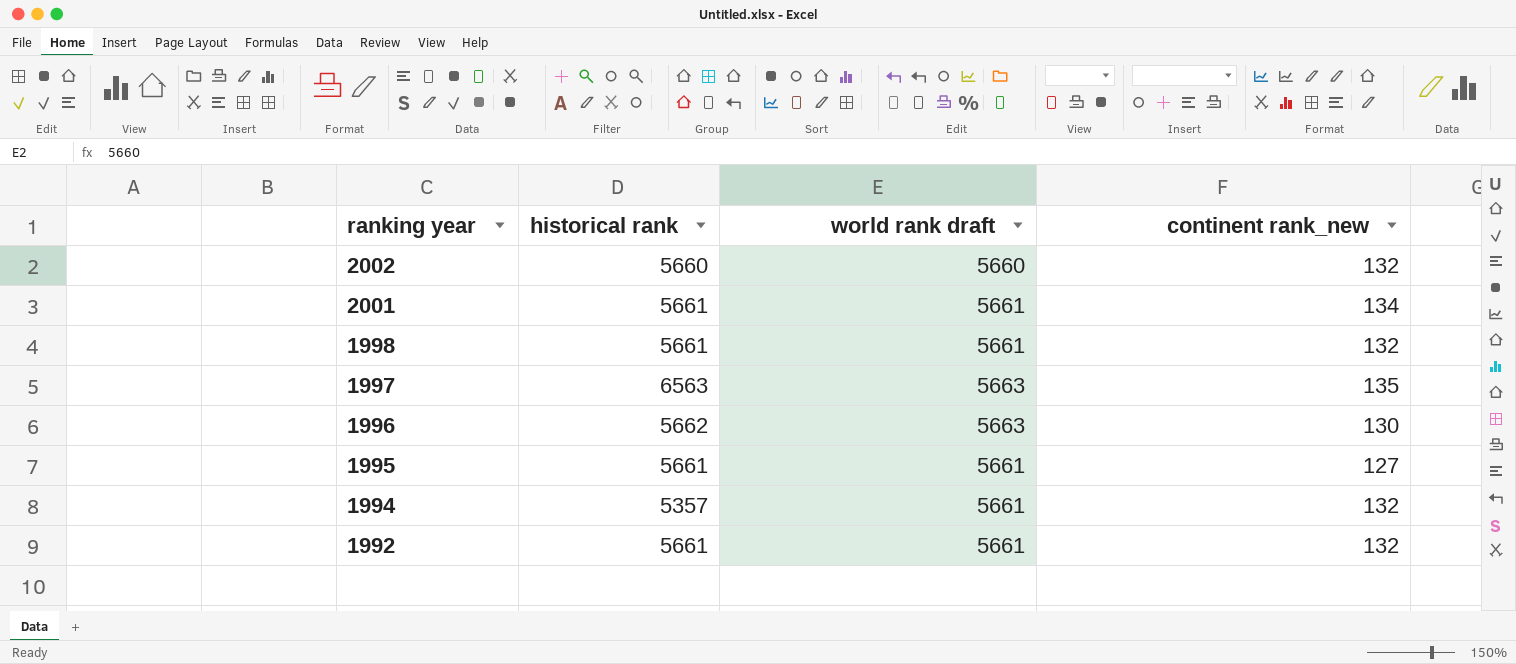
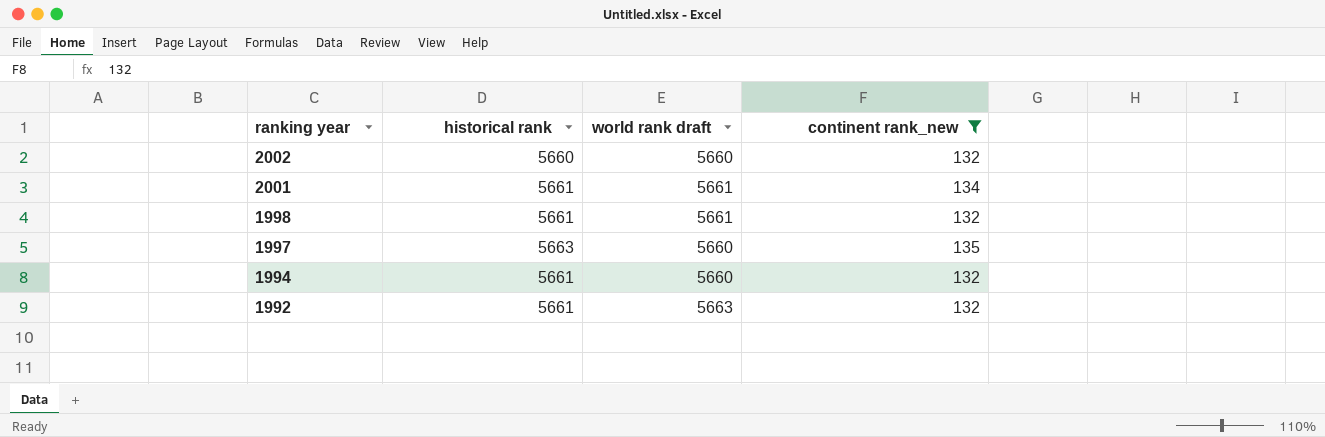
filter: none -> continent rank_new >= 132
1997 | historical rank: 6563 -> 5663
1997 | world rank draft: 5663 -> 5660
1994 | historical rank: 5357 -> 5661
1994 | world rank draft: 5661 -> 5660
1992 | world rank draft: 5661 -> 5663

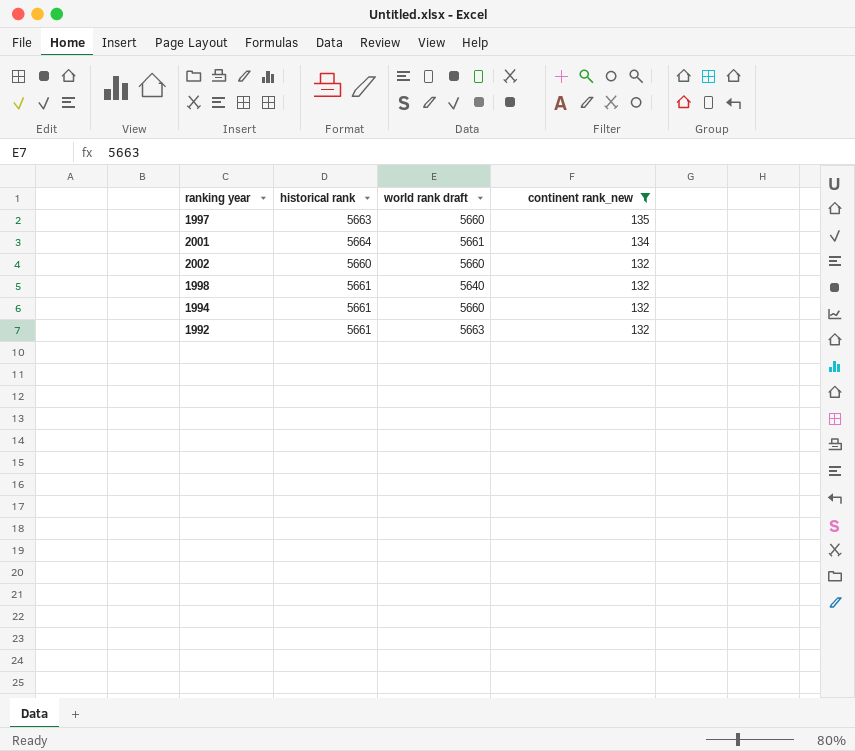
row order: ranking year descending -> continent rank_new descending
2001 | historical rank: 5661 -> 5664
1998 | world rank draft: 5661 -> 5640

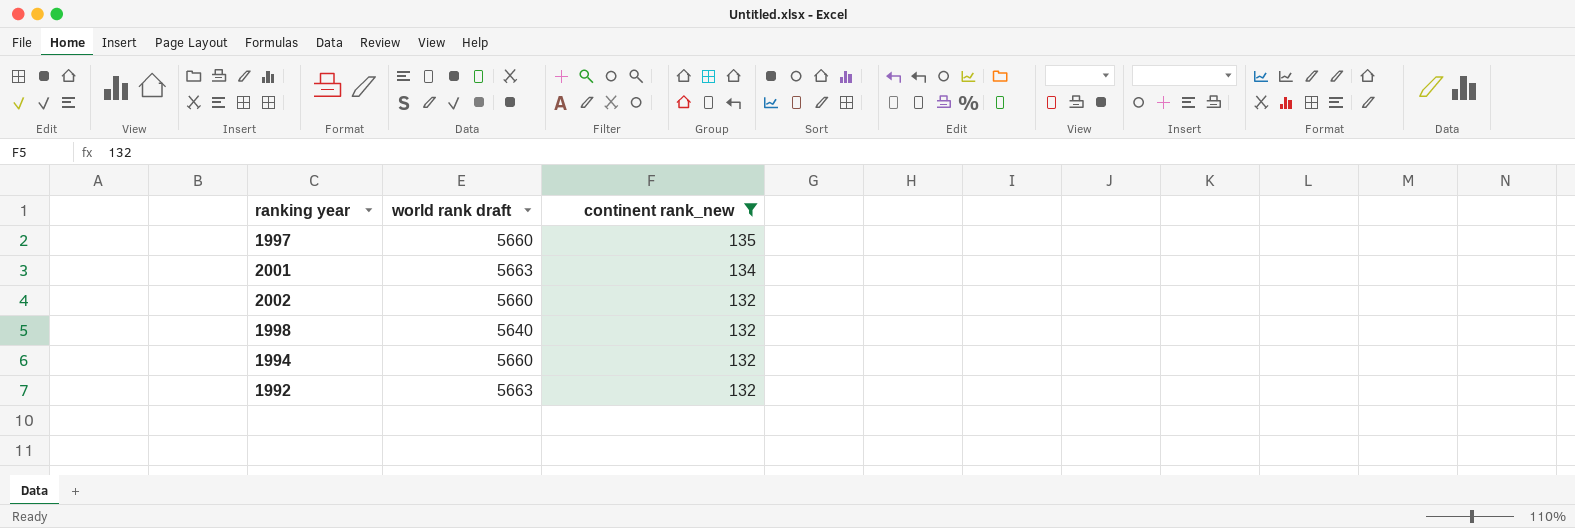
column historical rank | position: 2 -> none
2001 | world rank draft: 5661 -> 5663

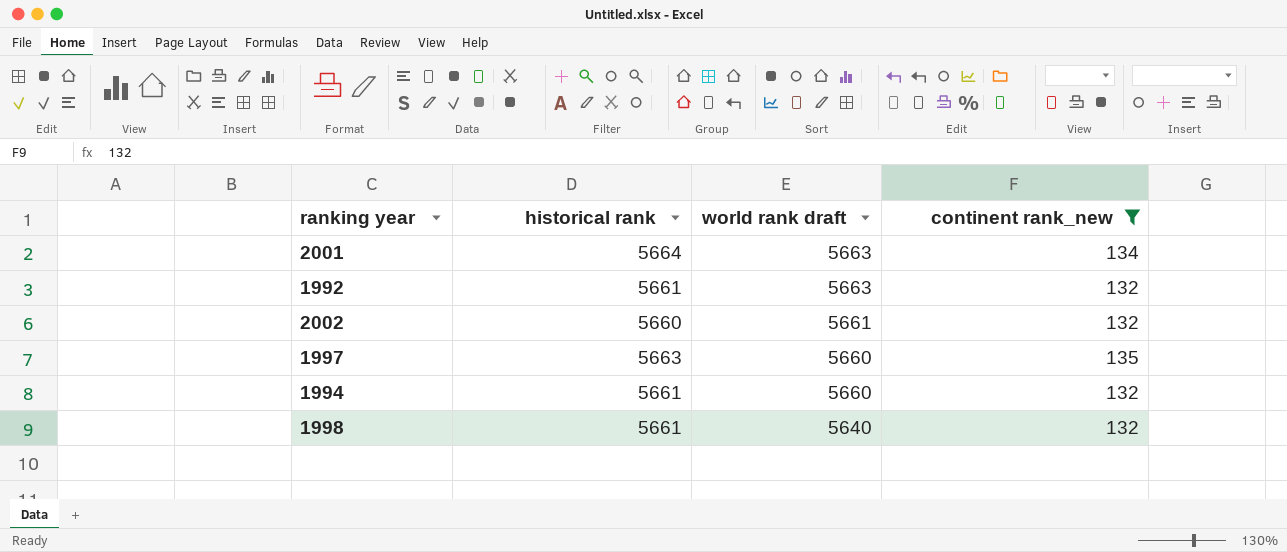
row order: continent rank_new descending -> world rank draft descending
column historical rank | position: none -> 2
2002 | world rank draft: 5660 -> 5661

